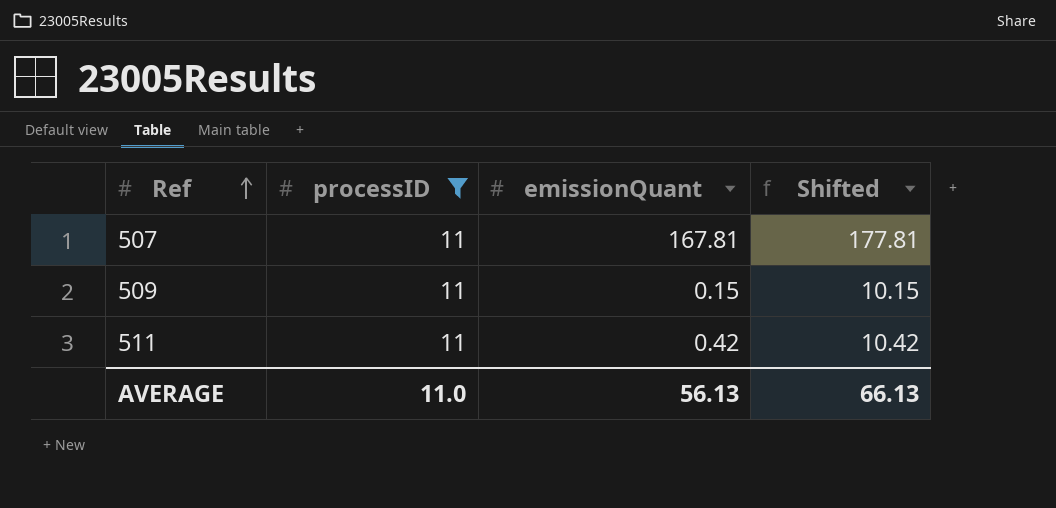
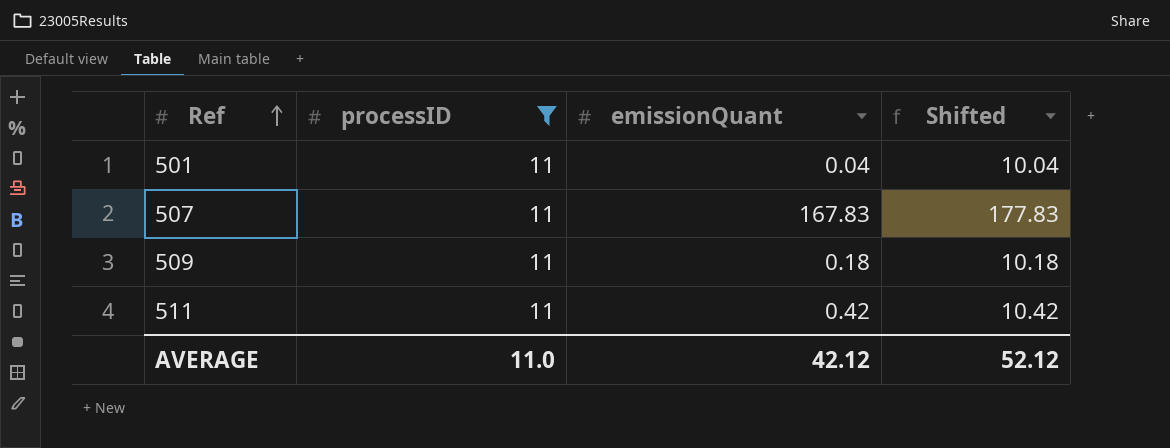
row 501: none -> 11 | 0.04 | 10.04
507 | emissionQuant: 167.81 -> 167.83
507 | Shifted: 177.81 -> 177.83
509 | emissionQuant: 0.15 -> 0.18
509 | Shifted: 10.15 -> 10.18
AVERAGE | emissionQuant: 56.13 -> 42.12
AVERAGE | Shifted: 66.13 -> 52.12

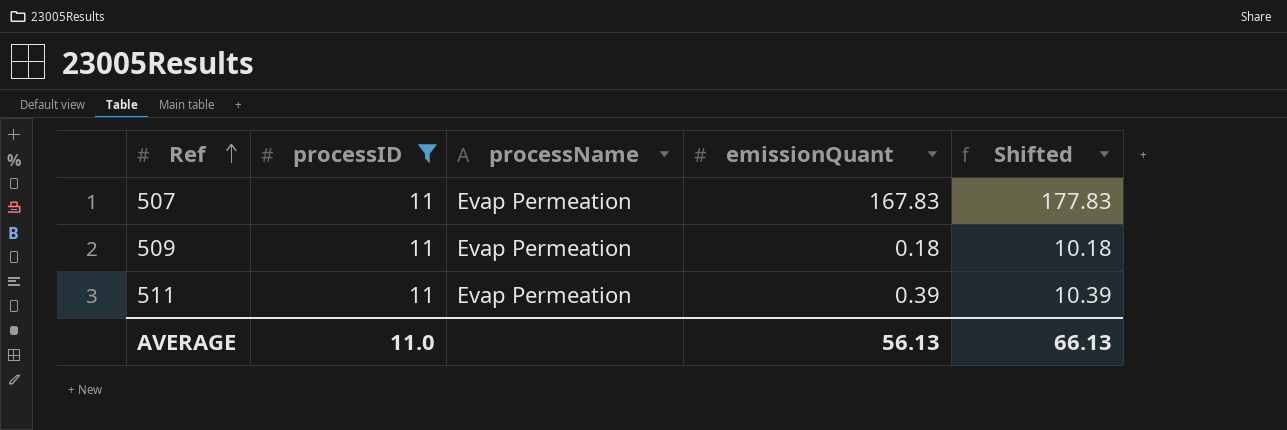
column processName | position: none -> 3
row 501: 11 | 0.04 | 10.04 -> none
511 | emissionQuant: 0.42 -> 0.39
511 | Shifted: 10.42 -> 10.39
AVERAGE | emissionQuant: 42.12 -> 56.13
AVERAGE | Shifted: 52.12 -> 66.13

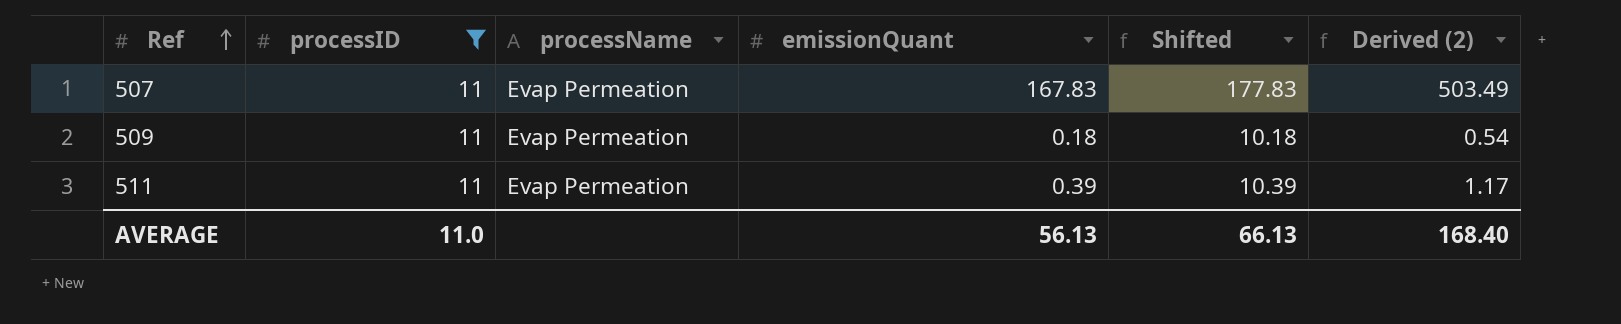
column Derived (2) | formula: none -> [emissionQuant] * 3

